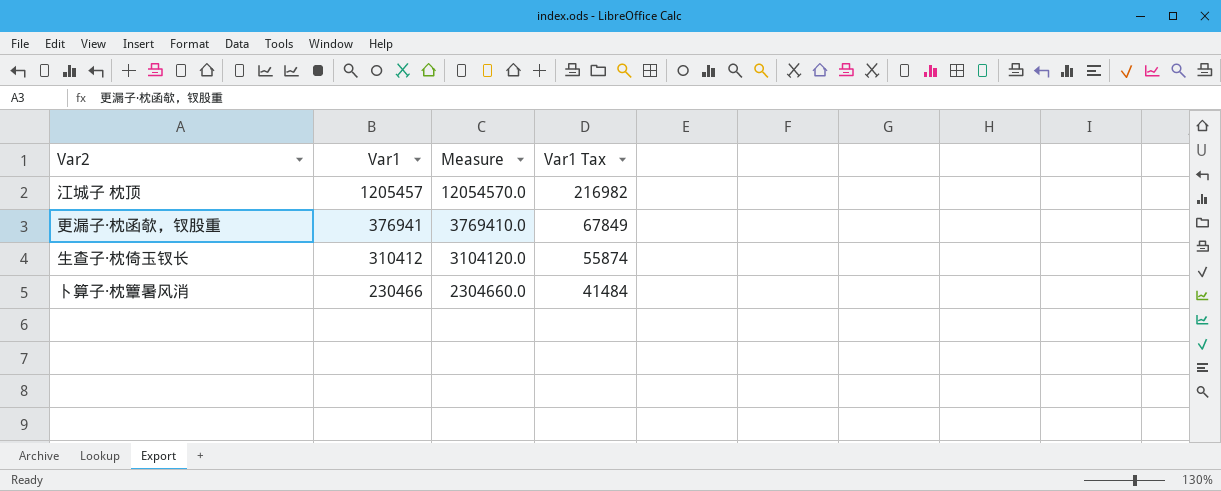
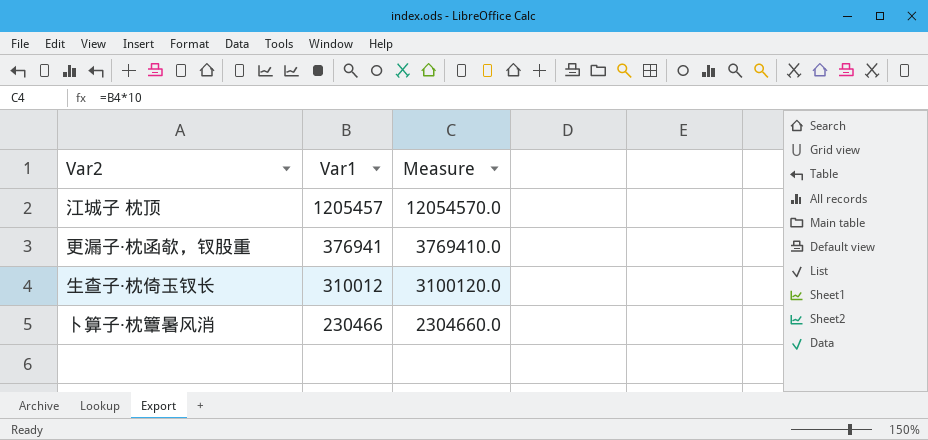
column Var1 Tax | formula: [Var1] * 0.18 -> none
生查子·枕倚玉钗长 | Var1: 310412 -> 310012
生查子·枕倚玉钗长 | Measure: 3104120.0 -> 3100120.0

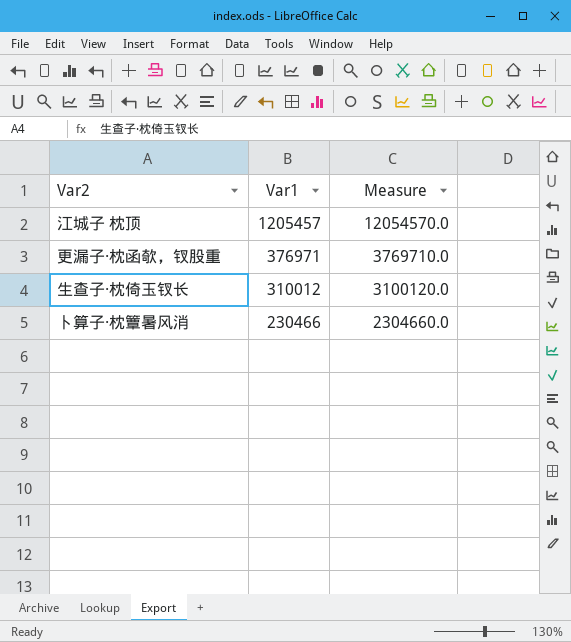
更漏子·枕函欹，钗股重 | Var1: 376941 -> 376971
更漏子·枕函欹，钗股重 | Measure: 3769410.0 -> 3769710.0

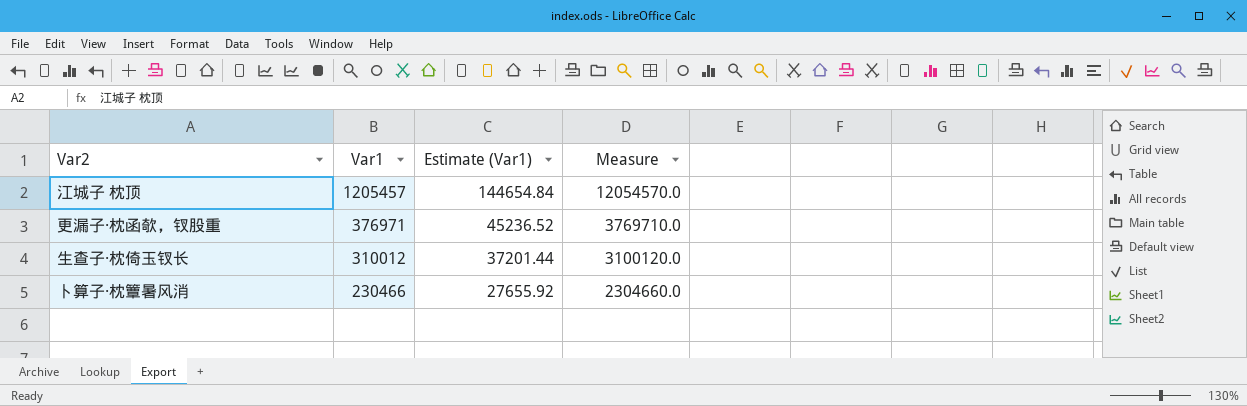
column Estimate (Var1) | formula: none -> [Var1] * 0.12

